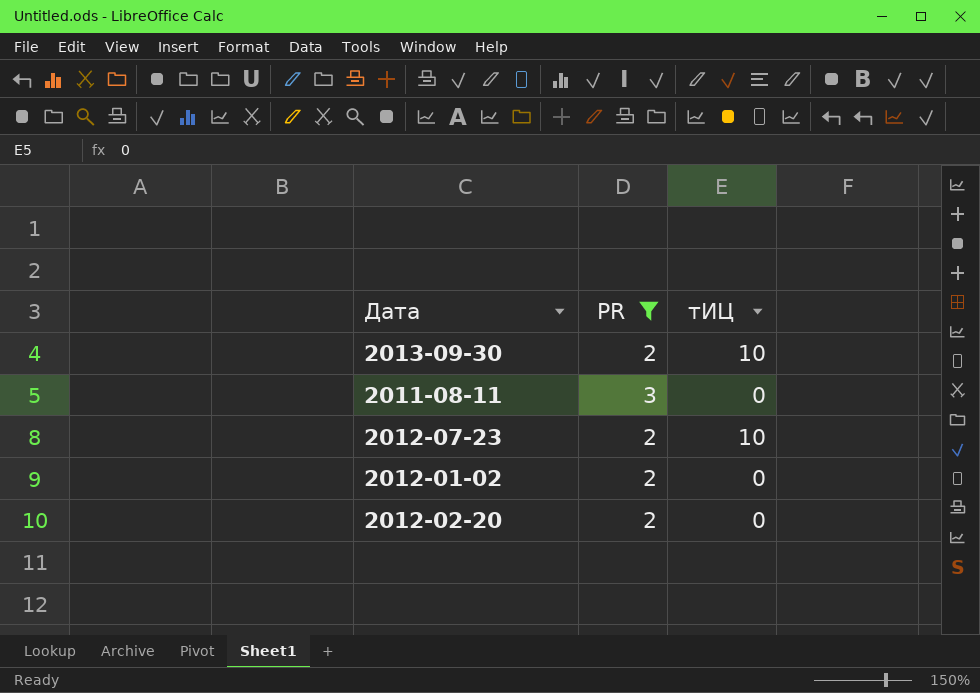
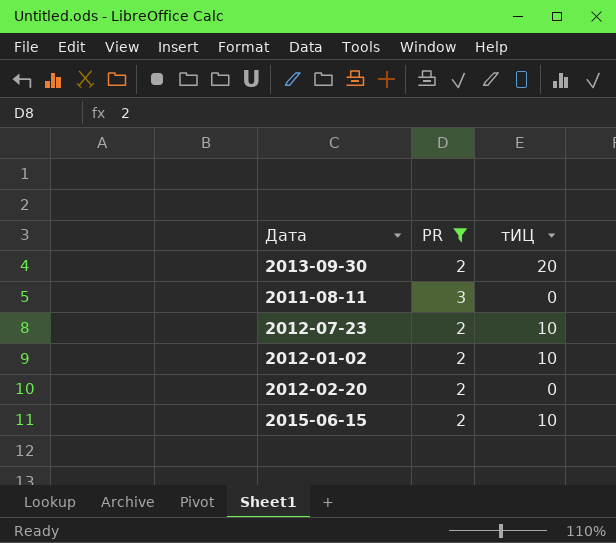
2013-09-30 | тИЦ: 10 -> 20
2012-01-02 | тИЦ: 0 -> 10
row 2015-06-15: none -> 2 | 10

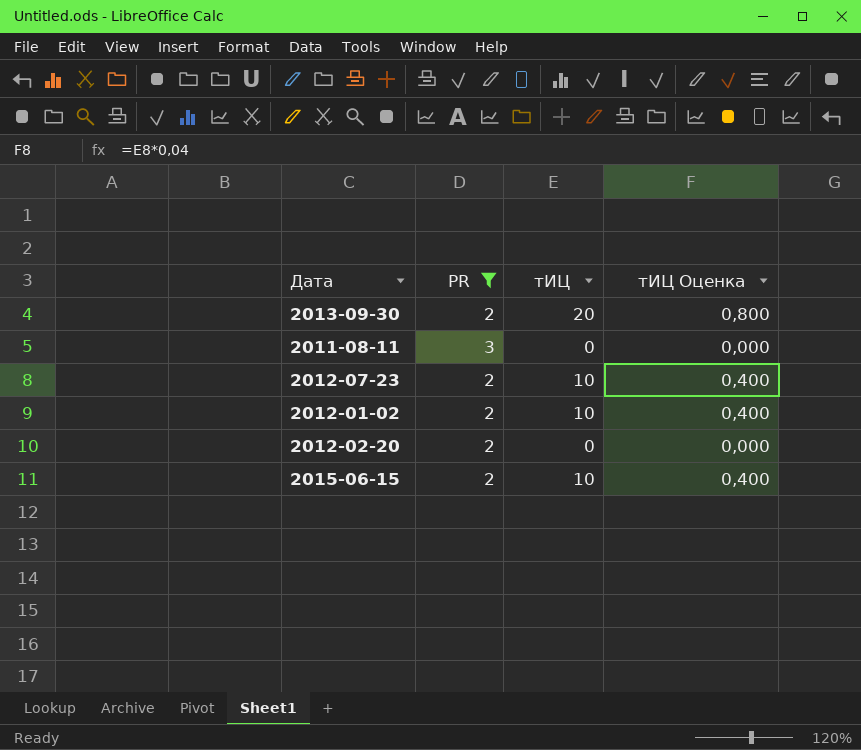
column тИЦ Оценка | formula: none -> [тИЦ] * 0,04

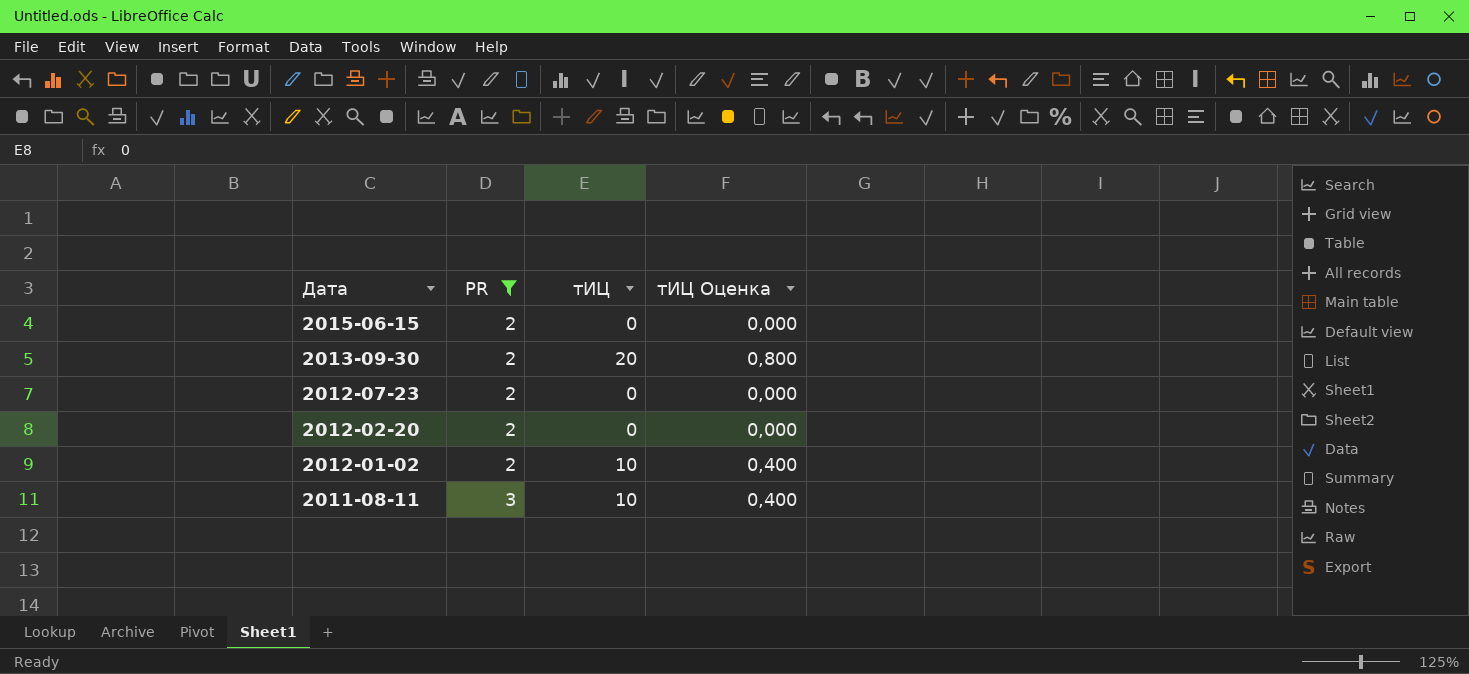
row order: none -> Дата descending
2015-06-15 | тИЦ: 10 -> 0
2015-06-15 | тИЦ Оценка: 0,400 -> 0,000
2012-07-23 | тИЦ: 10 -> 0
2012-07-23 | тИЦ Оценка: 0,400 -> 0,000
2011-08-11 | тИЦ: 0 -> 10
2011-08-11 | тИЦ Оценка: 0,000 -> 0,400

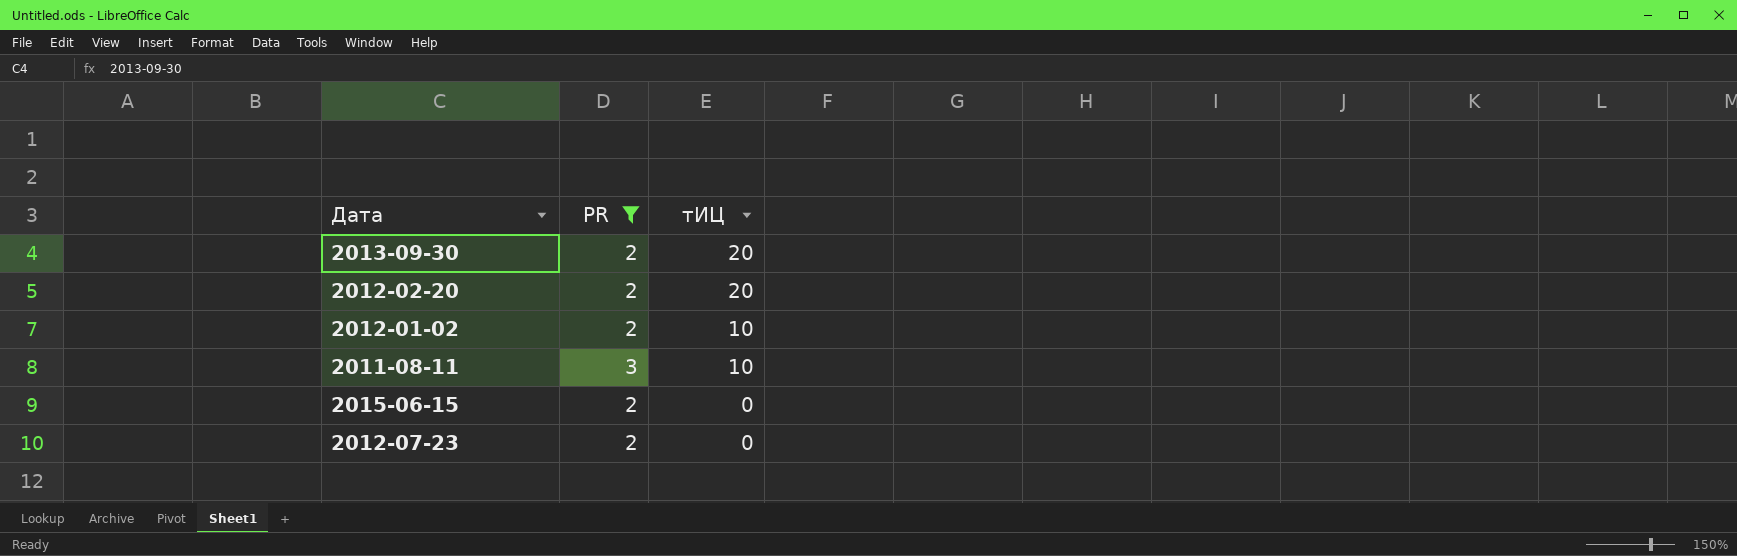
row order: Дата descending -> тИЦ descending
column тИЦ Оценка | formula: [тИЦ] * 0,04 -> none
2012-02-20 | тИЦ: 0 -> 20

